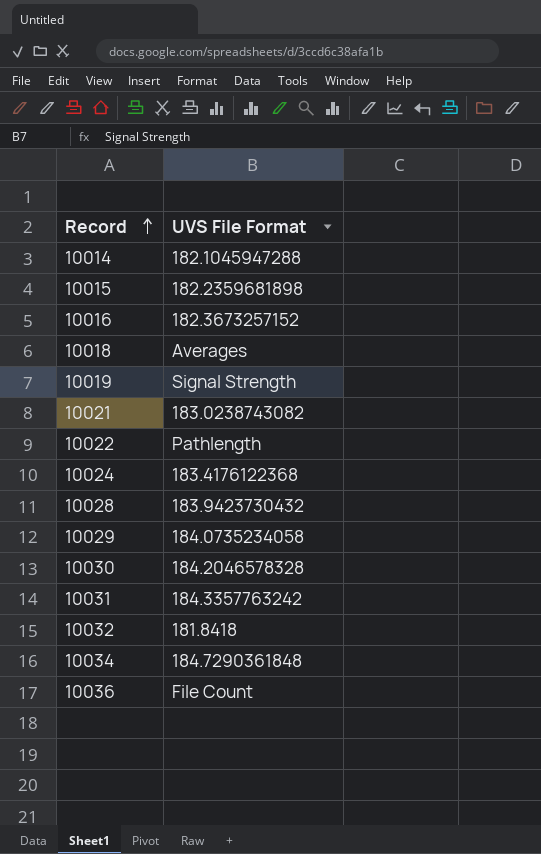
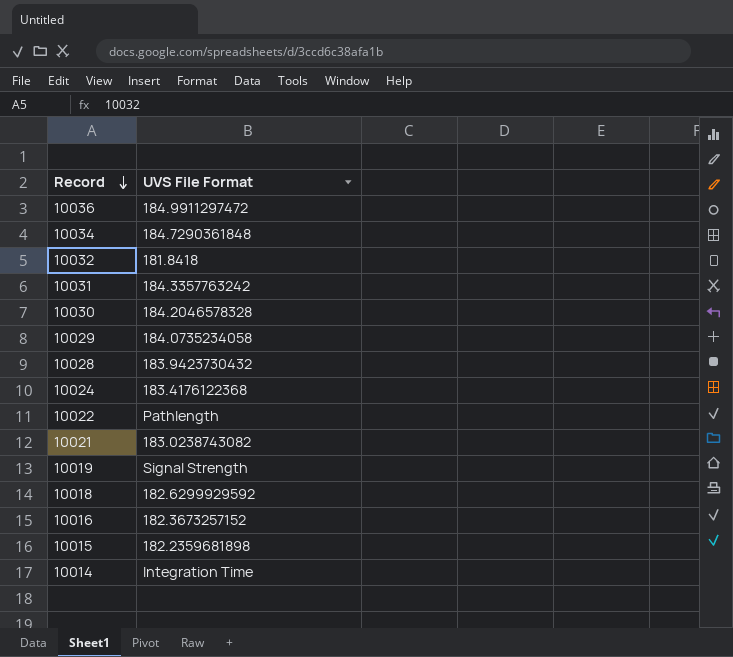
row order: Record ascending -> Record descending
10036 | UVS File Format: File Count -> 184.9911297472
10018 | UVS File Format: Averages -> 182.6299929592
10014 | UVS File Format: 182.1045947288 -> Integration Time

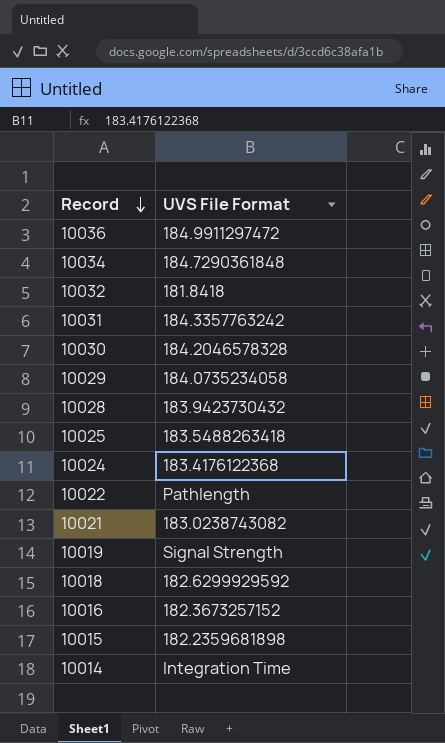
row 10025: none -> 183.5488263418

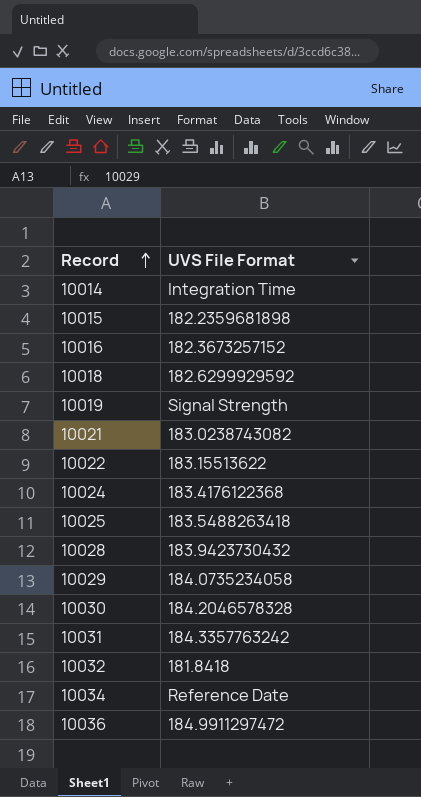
row order: Record descending -> Record ascending
10022 | UVS File Format: Pathlength -> 183.15513622
10034 | UVS File Format: 184.7290361848 -> Reference Date

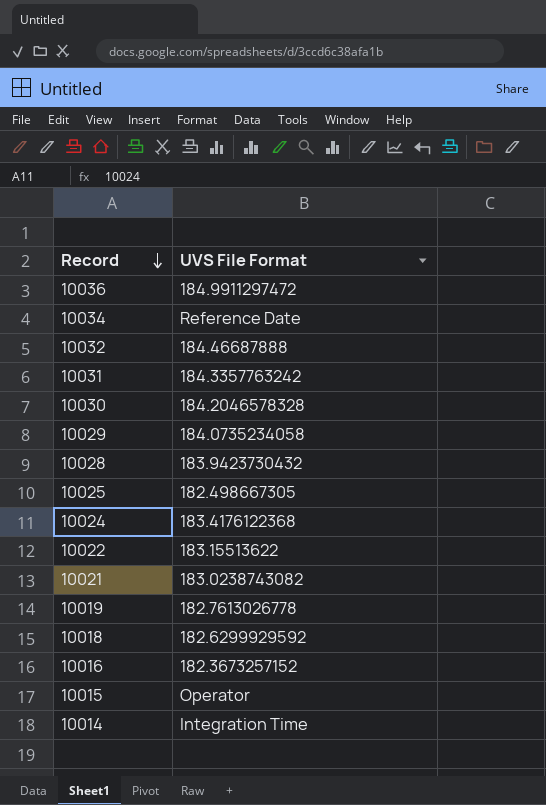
row order: Record ascending -> Record descending
10032 | UVS File Format: 181.8418 -> 184.46687888
10025 | UVS File Format: 183.5488263418 -> 182.498667305
10019 | UVS File Format: Signal Strength -> 182.7613026778
10015 | UVS File Format: 182.2359681898 -> Operator

